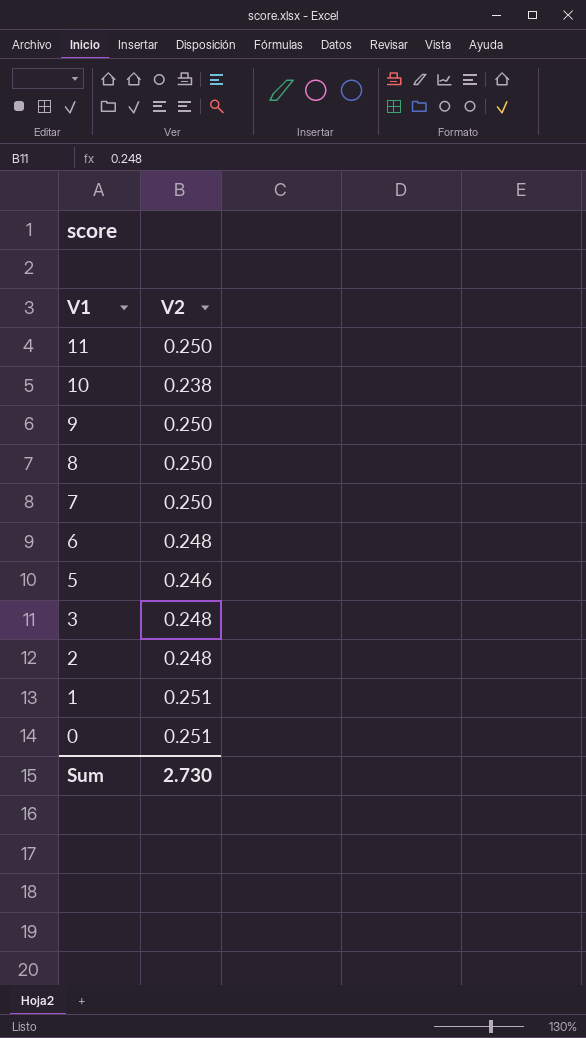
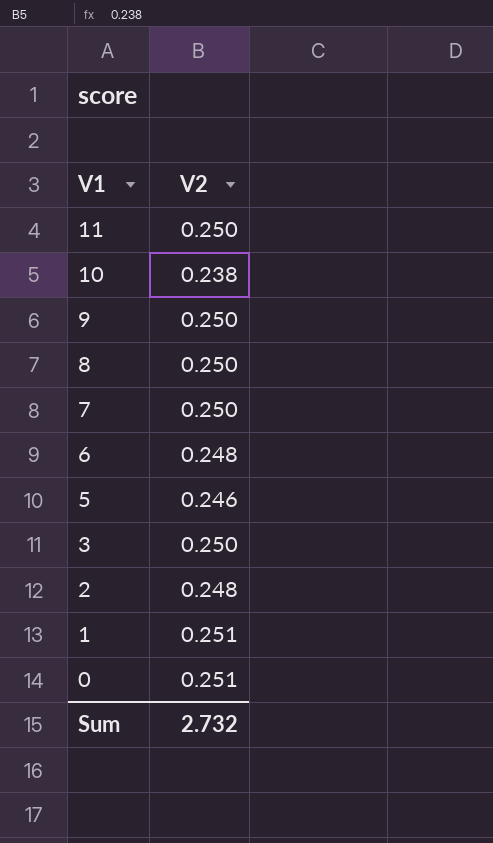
3 | V2: 0.248 -> 0.250
Sum | V2: 2.730 -> 2.732

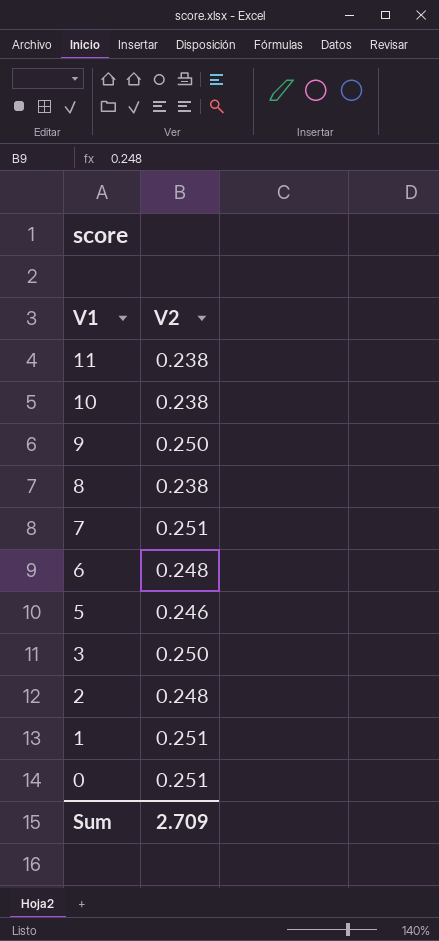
11 | V2: 0.250 -> 0.238
8 | V2: 0.250 -> 0.238
7 | V2: 0.250 -> 0.251
Sum | V2: 2.732 -> 2.709

